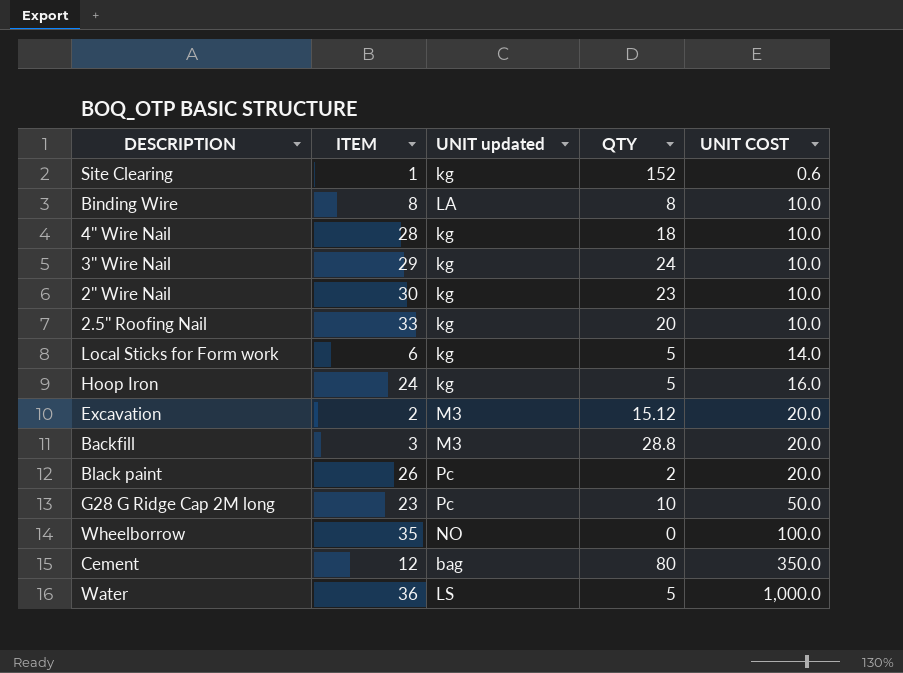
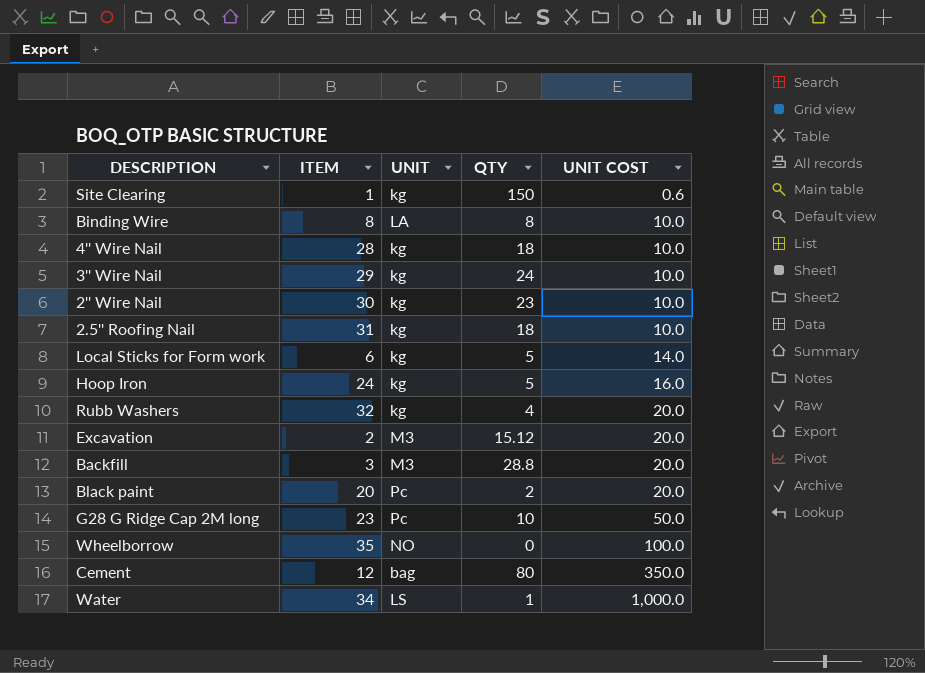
column name: UNIT updated -> UNIT
Site Clearing | QTY: 152 -> 150
2.5'' Roofing Nail | ITEM: 33 -> 31
2.5'' Roofing Nail | QTY: 20 -> 18
row Rubb Washers: none -> 32 | kg | 4 | 20.0
Black paint | ITEM: 26 -> 20
Water | ITEM: 36 -> 34
Water | QTY: 5 -> 1

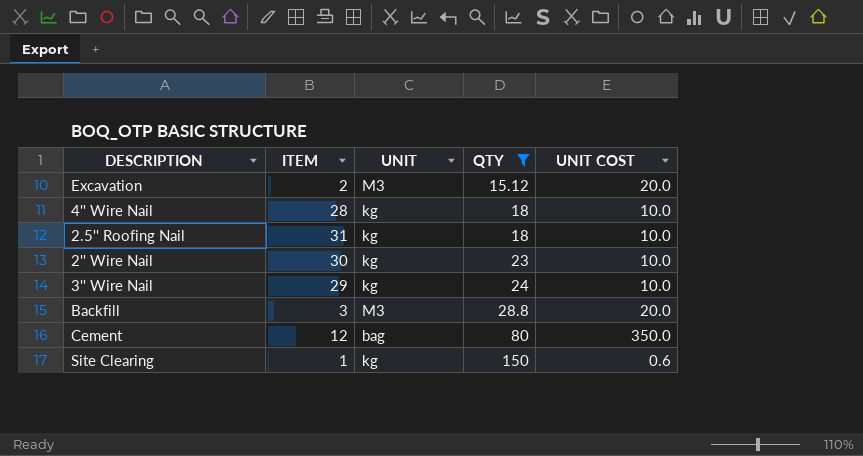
filter: none -> QTY >= 15.12
row order: UNIT COST ascending -> QTY ascending

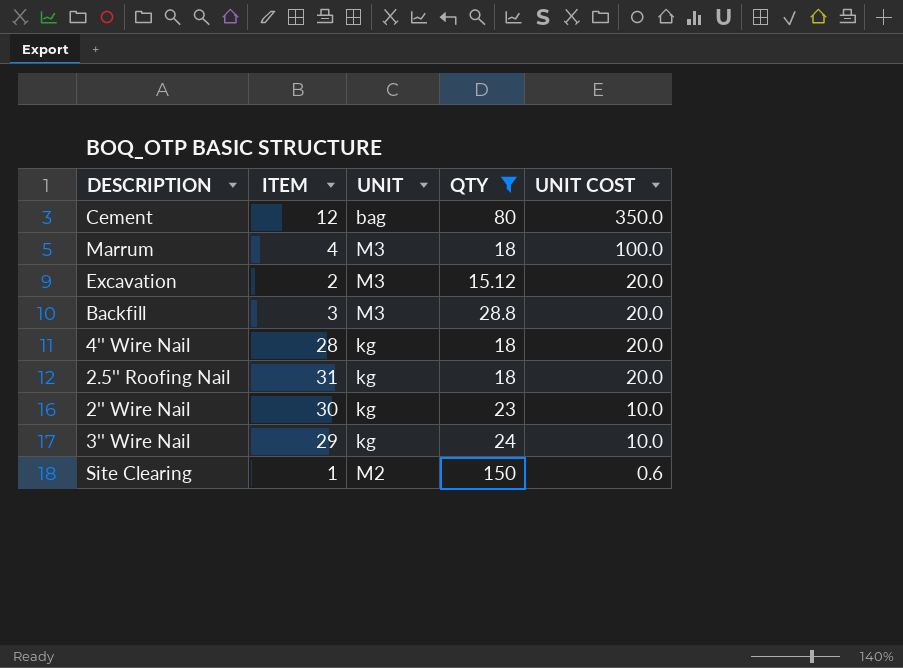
row order: QTY ascending -> UNIT COST descending
row Marrum: none -> 4 | M3 | 18 | 100.0
4'' Wire Nail | UNIT COST: 10.0 -> 20.0
2.5'' Roofing Nail | UNIT COST: 10.0 -> 20.0
Site Clearing | UNIT: kg -> M2

